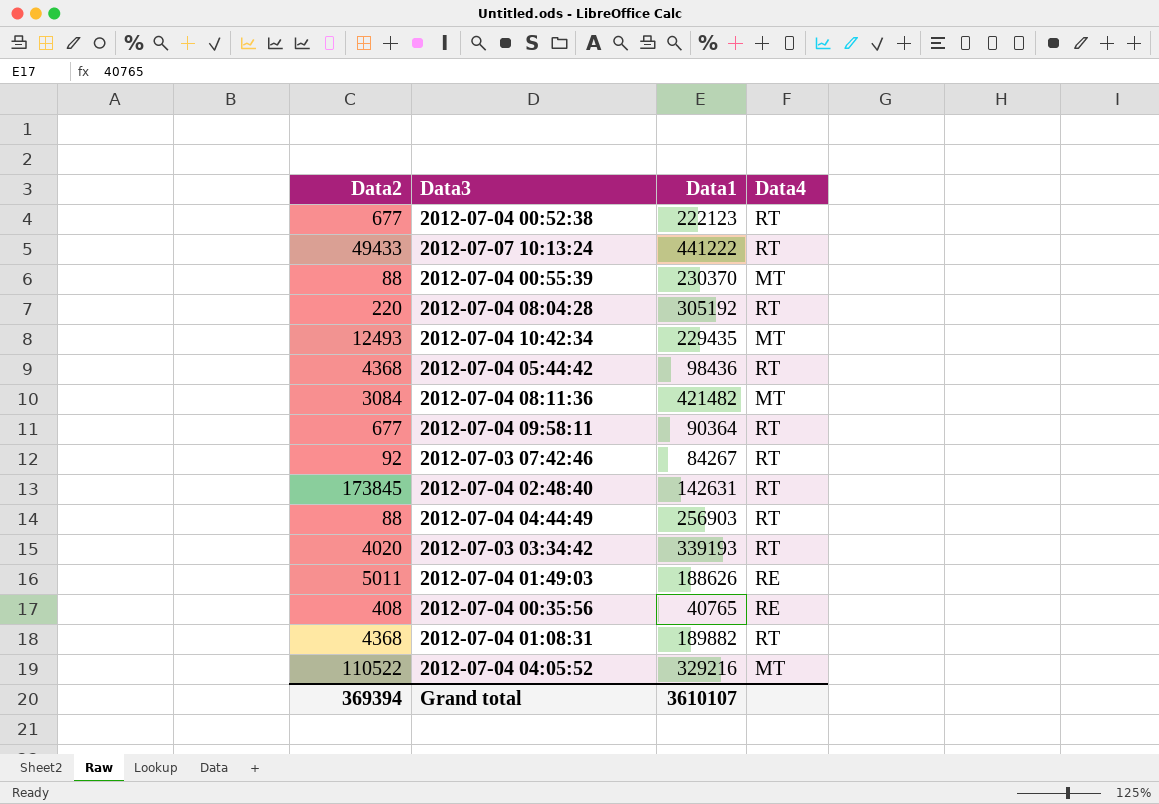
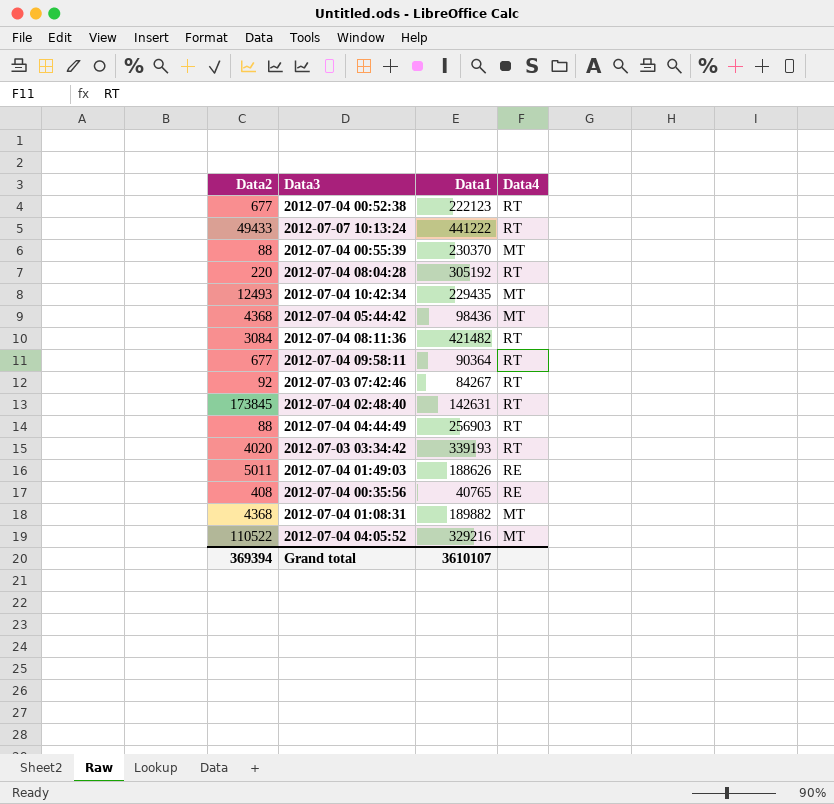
2012-07-04 05:44:42 | Data4: RT -> MT
2012-07-04 08:11:36 | Data4: MT -> RT
2012-07-04 01:08:31 | Data4: RT -> MT

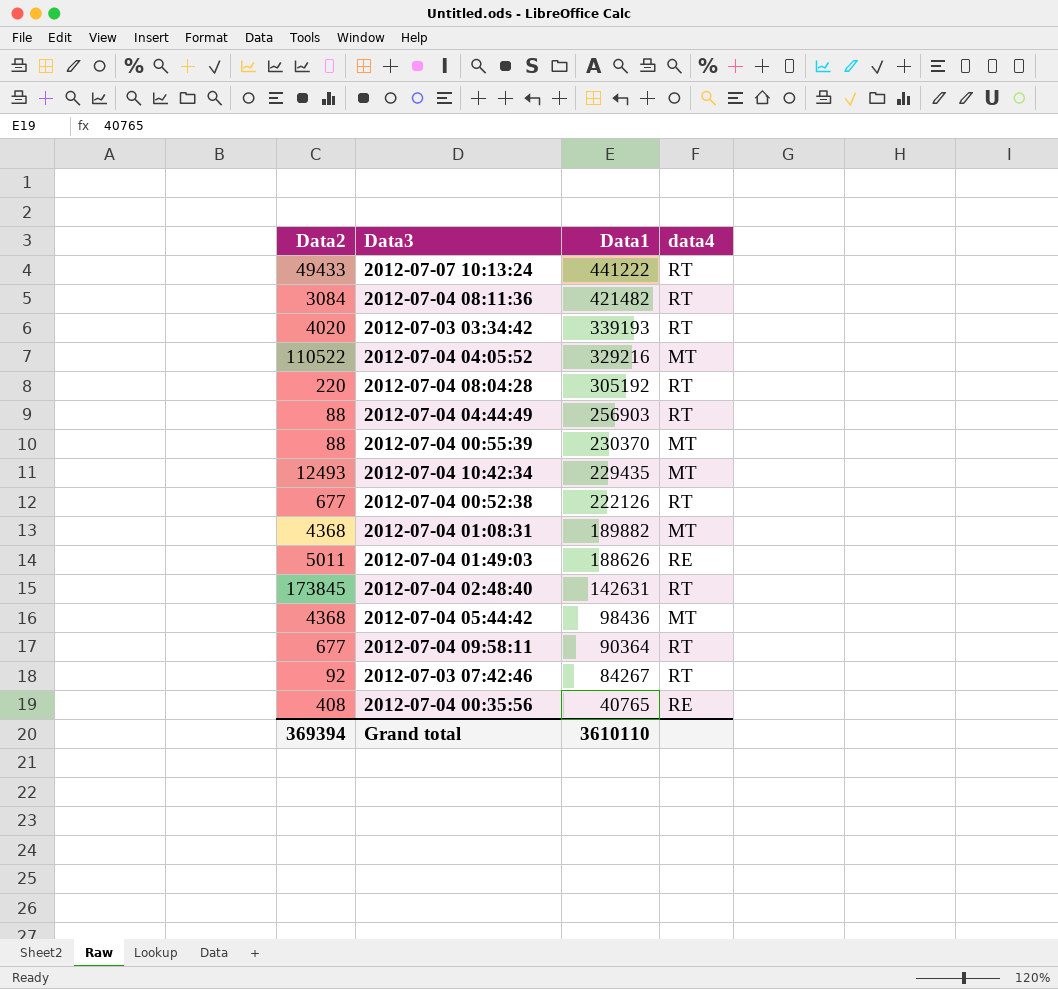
row order: none -> Data1 descending
column name: Data4 -> data4
2012-07-04 00:52:38 | Data1: 222123 -> 222126
Grand total | Data1: 3610107 -> 3610110

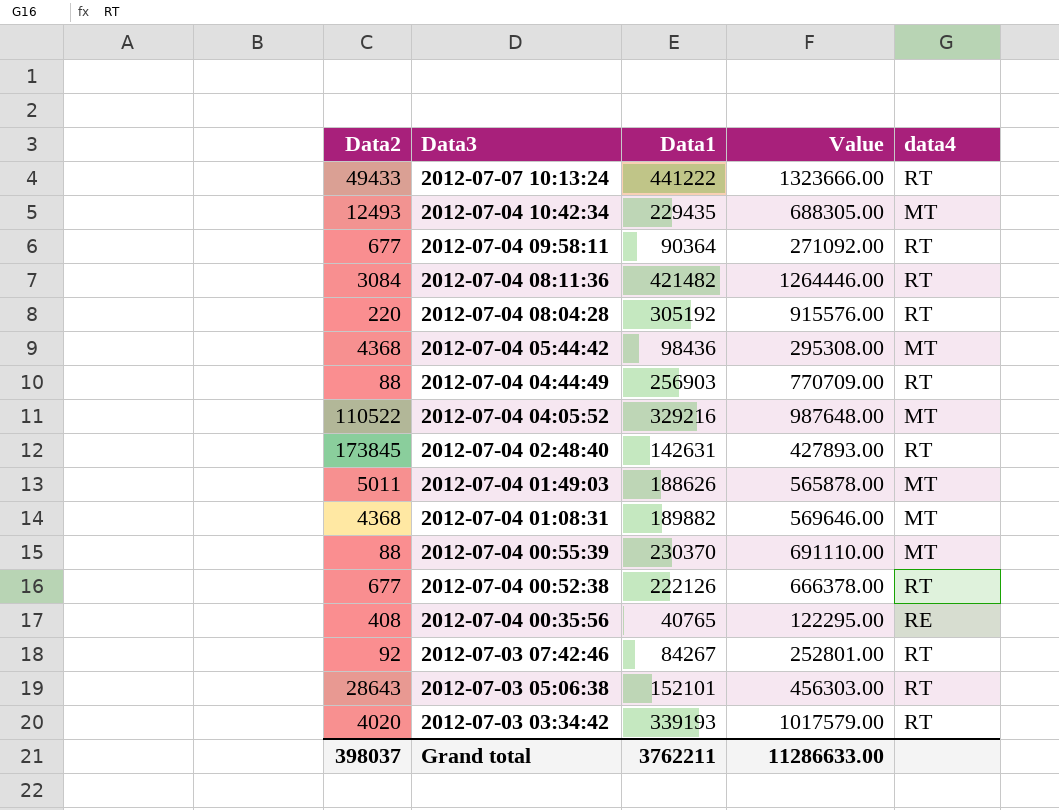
row order: Data1 descending -> Data3 descending
column Value | formula: none -> [Data1] * 3
2012-07-04 01:49:03 | data4: RE -> MT
row 2012-07-03 05:06:38: none -> 28643 | 152101 | 456303.00 | RT
Grand total | Data2: 369394 -> 398037
Grand total | Data1: 3610110 -> 3762211

